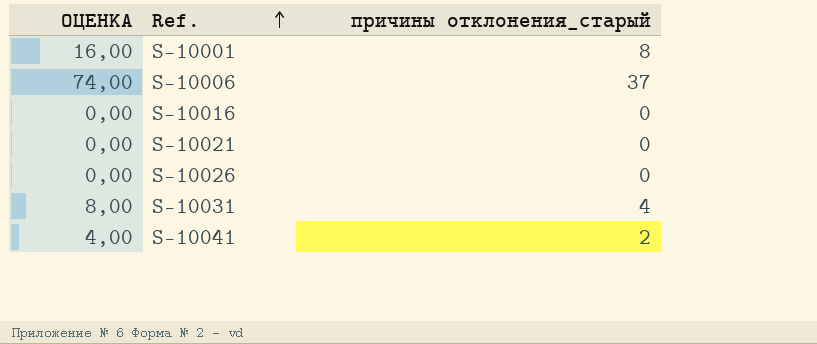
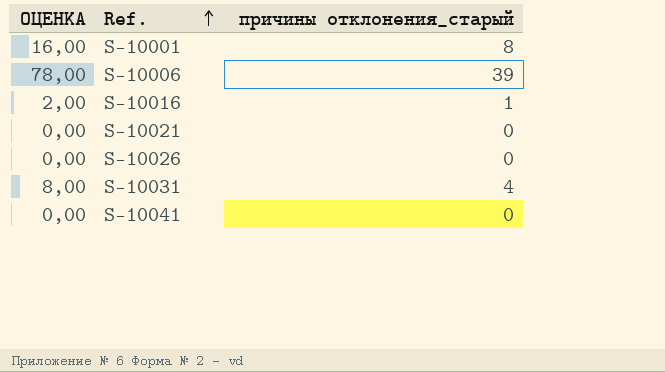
S-10006 | ОЦЕНКА: 74,00 -> 78,00
S-10006 | причины отклонения_старый: 37 -> 39
S-10016 | ОЦЕНКА: 0,00 -> 2,00
S-10016 | причины отклонения_старый: 0 -> 1
S-10041 | ОЦЕНКА: 4,00 -> 0,00
S-10041 | причины отклонения_старый: 2 -> 0

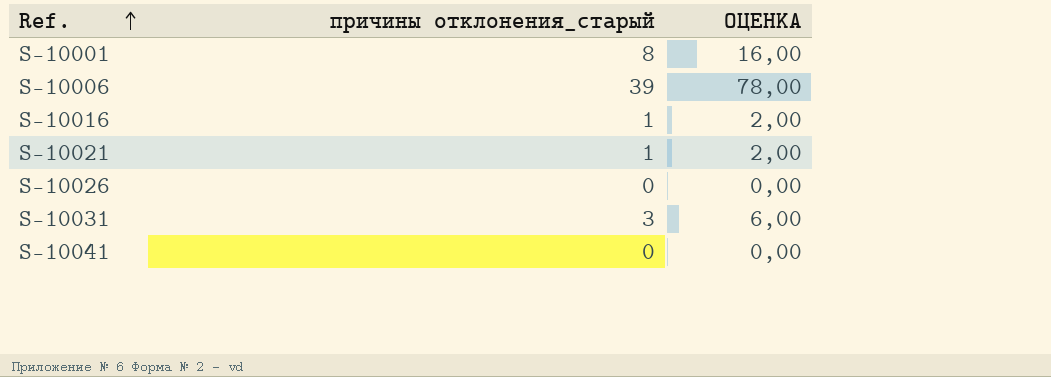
column ОЦЕНКА | position: 1 -> 3
S-10021 | причины отклонения_старый: 0 -> 1
S-10021 | ОЦЕНКА: 0,00 -> 2,00
S-10031 | причины отклонения_старый: 4 -> 3
S-10031 | ОЦЕНКА: 8,00 -> 6,00

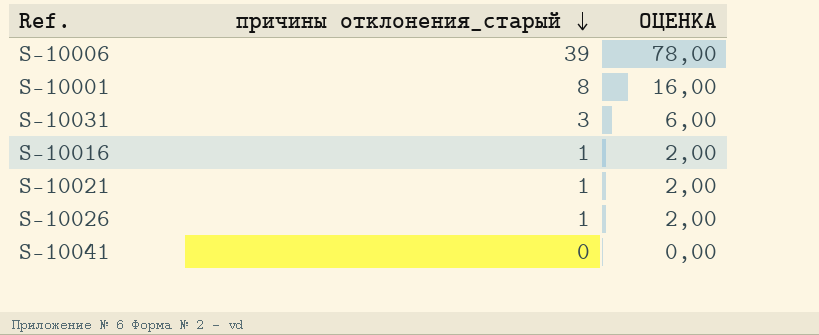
row order: Ref. ascending -> причины отклонения_старый descending
S-10026 | причины отклонения_старый: 0 -> 1
S-10026 | ОЦЕНКА: 0,00 -> 2,00

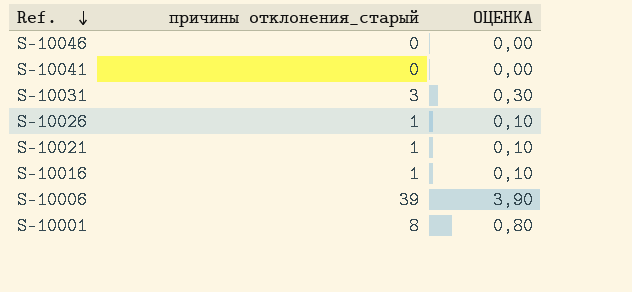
row order: причины отклонения_старый descending -> Ref. descending
column ОЦЕНКА | formula: [причины отклонения_старый] * 2 -> [причины отклонения_старый] * 0,1
row S-10046: none -> 0 | 0,00

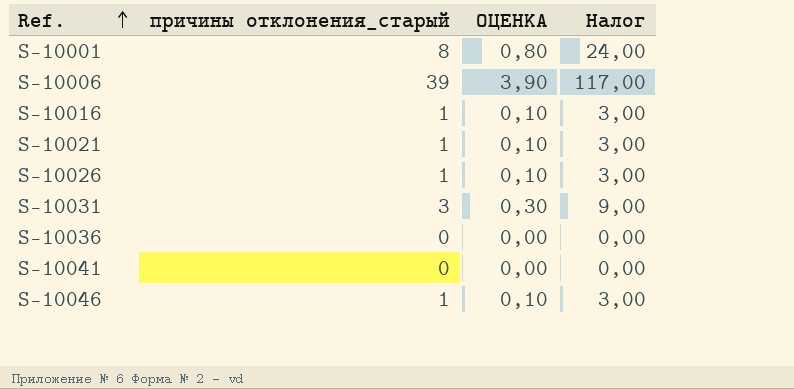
row order: Ref. descending -> Ref. ascending
column Налог | formula: none -> [причины отклонения_старый] * 3
row S-10036: none -> 0 | 0,00 | 0,00
S-10046 | причины отклонения_старый: 0 -> 1
S-10046 | ОЦЕНКА: 0,00 -> 0,10

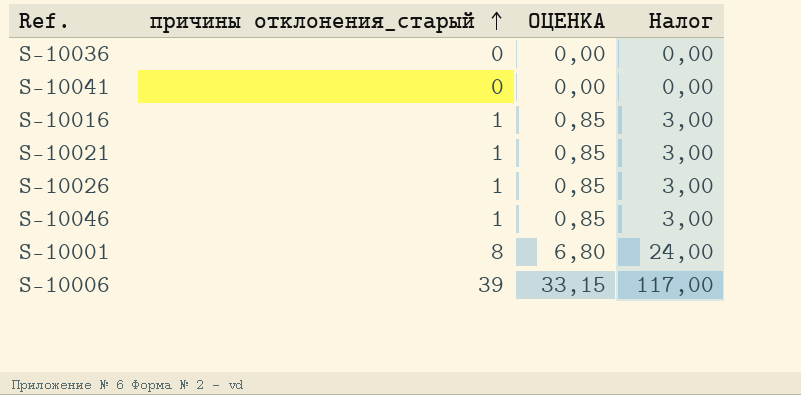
row order: Ref. ascending -> причины отклонения_старый ascending
column ОЦЕНКА | formula: [причины отклонения_старый] * 0,1 -> [причины отклонения_старый] * 0,85
row S-10031: 3 | 0,30 | 9,00 -> none

